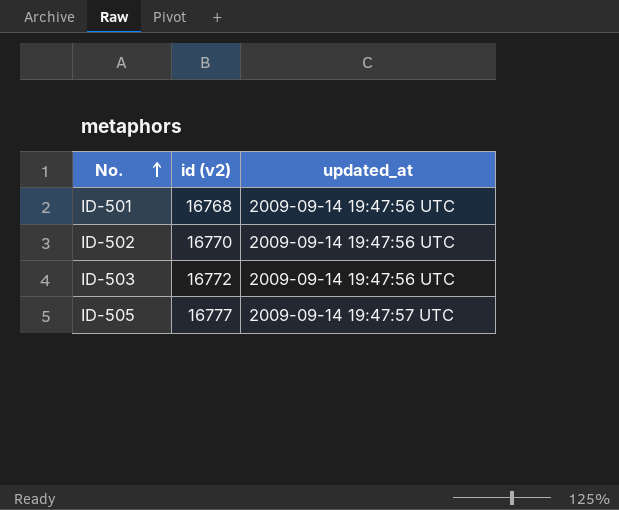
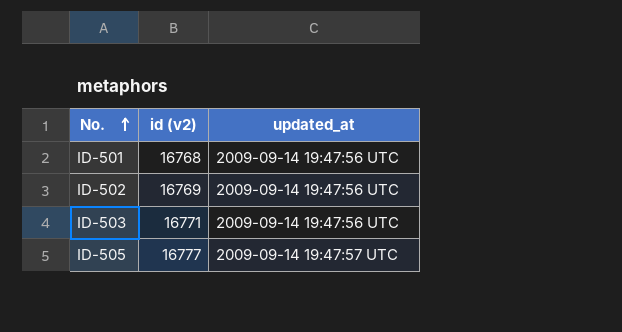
ID-502 | id (v2): 16770 -> 16769
ID-503 | id (v2): 16772 -> 16771

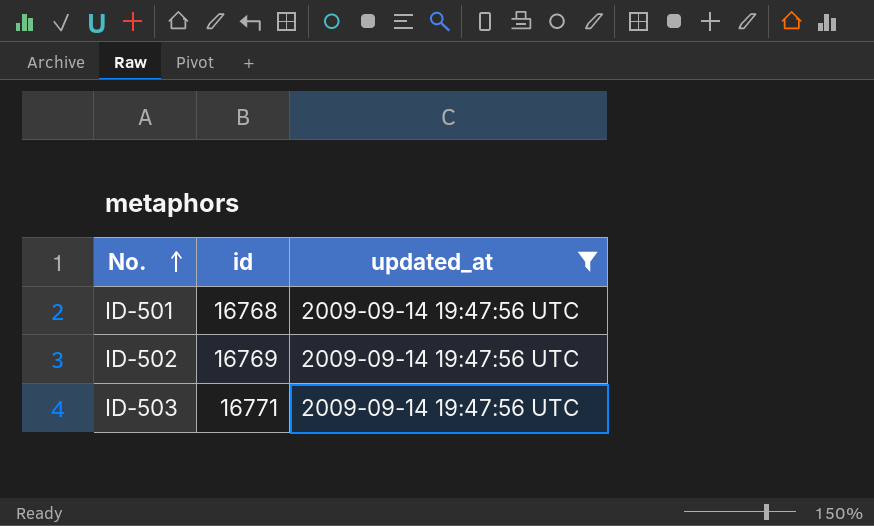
filter: none -> updated_at = 2009-09-14 19:47:56 UTC
column name: id (v2) -> id

